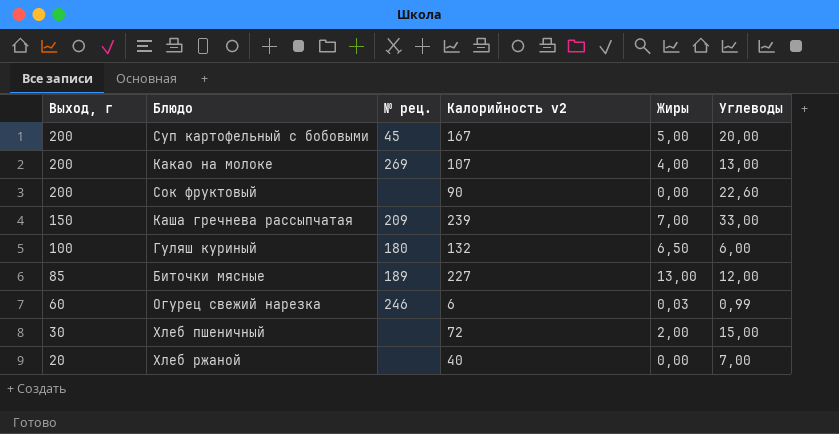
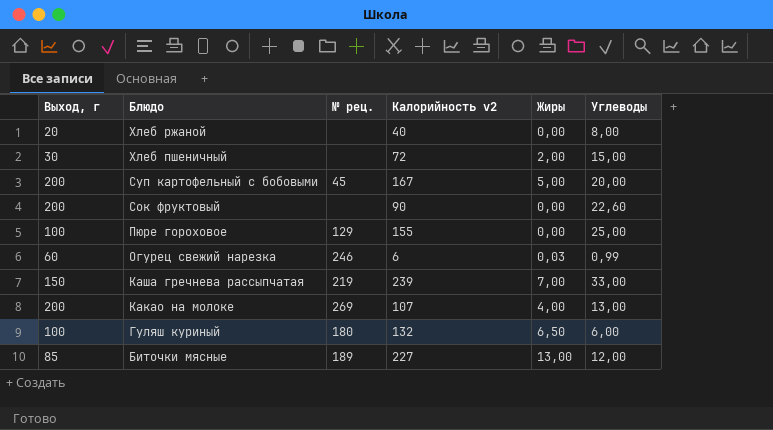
row order: Выход, г descending -> Блюдо descending
Хлеб ржаной | Углеводы: 7,00 -> 8,00
row Пюре гороховое: none -> 100 | 129 | 155 | 0,00 | 25,00
Каша гречнева рассыпчатая | № рец.: 209 -> 219

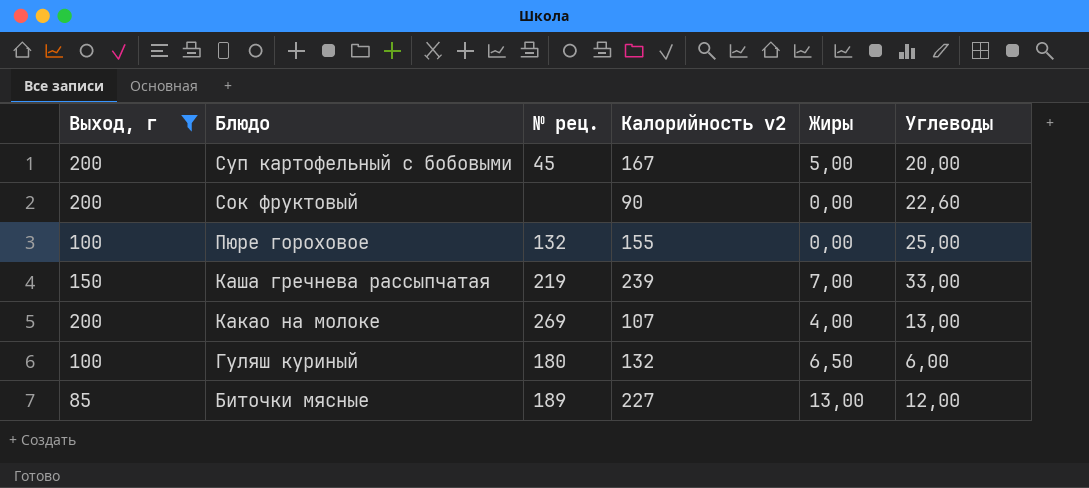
filter: none -> Выход, г >= 85
Пюре гороховое | № рец.: 129 -> 132

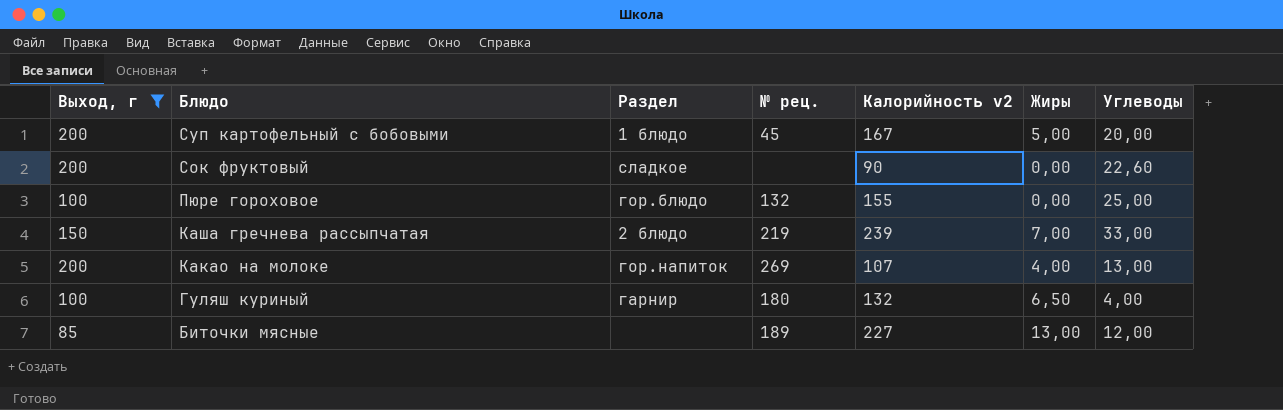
column Раздел | position: none -> 3
Гуляш куриный | Углеводы: 6,00 -> 4,00

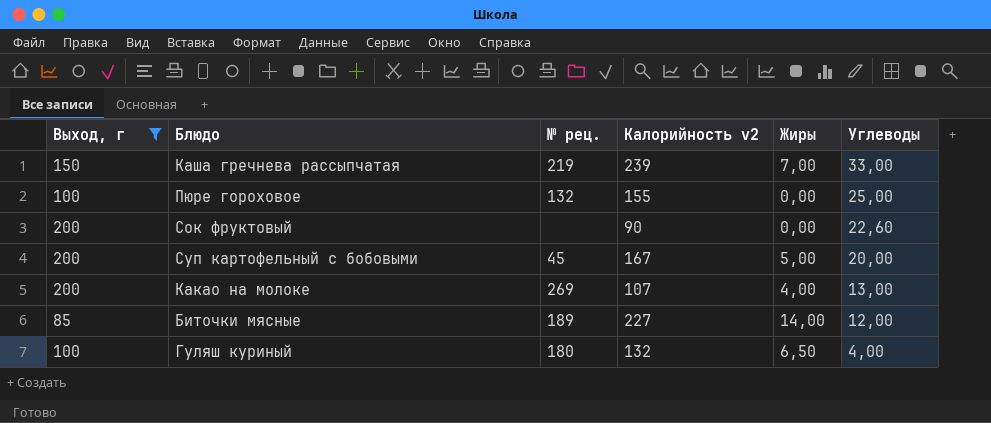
row order: Блюдо descending -> Углеводы descending
column Раздел | position: 3 -> none
Биточки мясные | Жиры: 13,00 -> 14,00

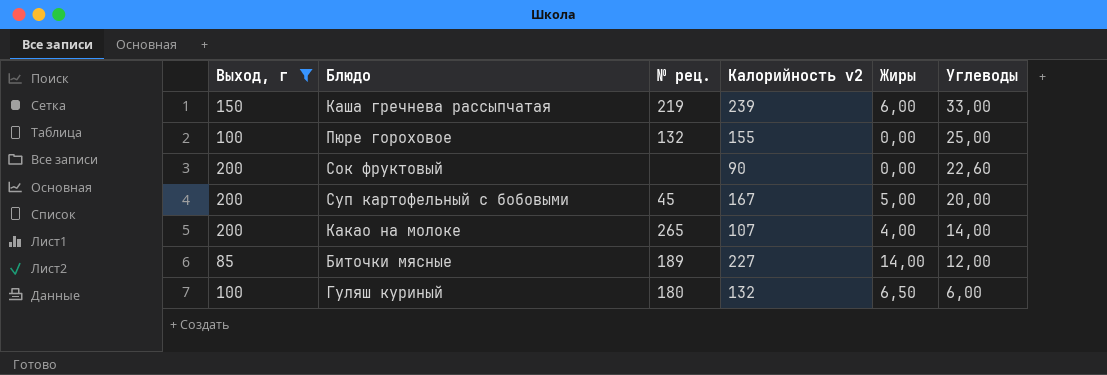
Каша гречнева рассыпчатая | Жиры: 7,00 -> 6,00
Какао на молоке | № рец.: 269 -> 265
Какао на молоке | Углеводы: 13,00 -> 14,00
Гуляш куриный | Углеводы: 4,00 -> 6,00

